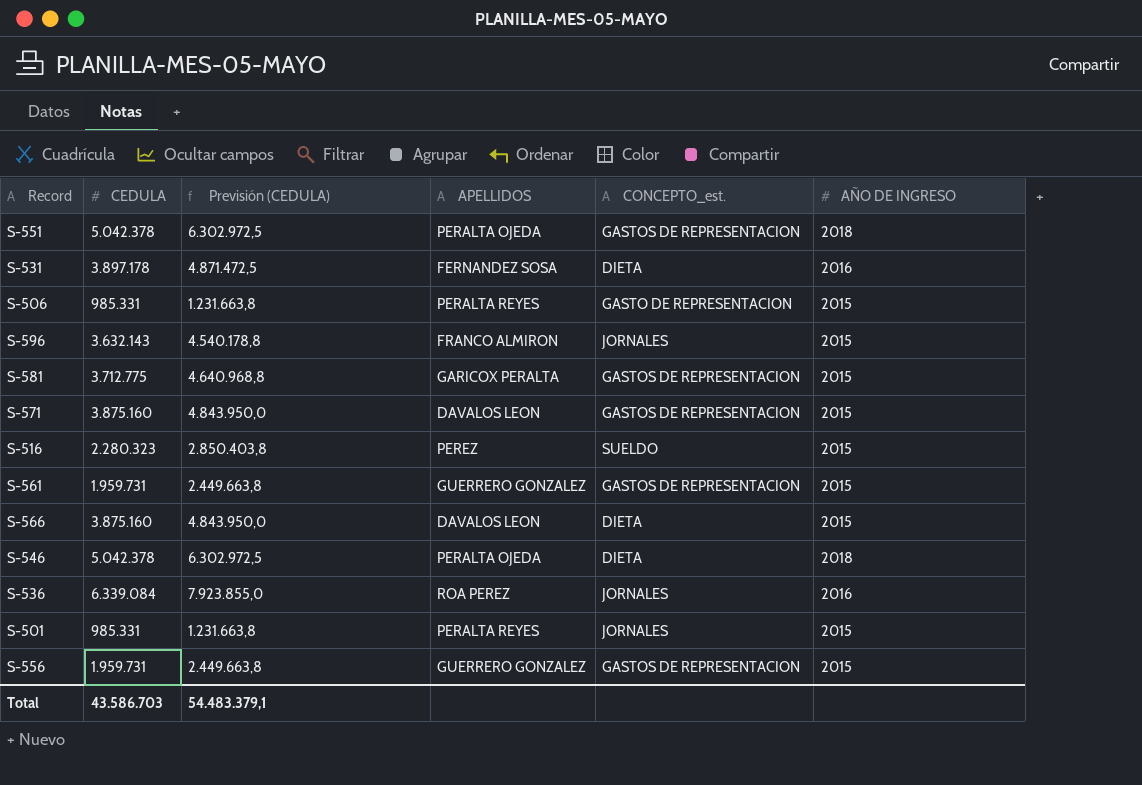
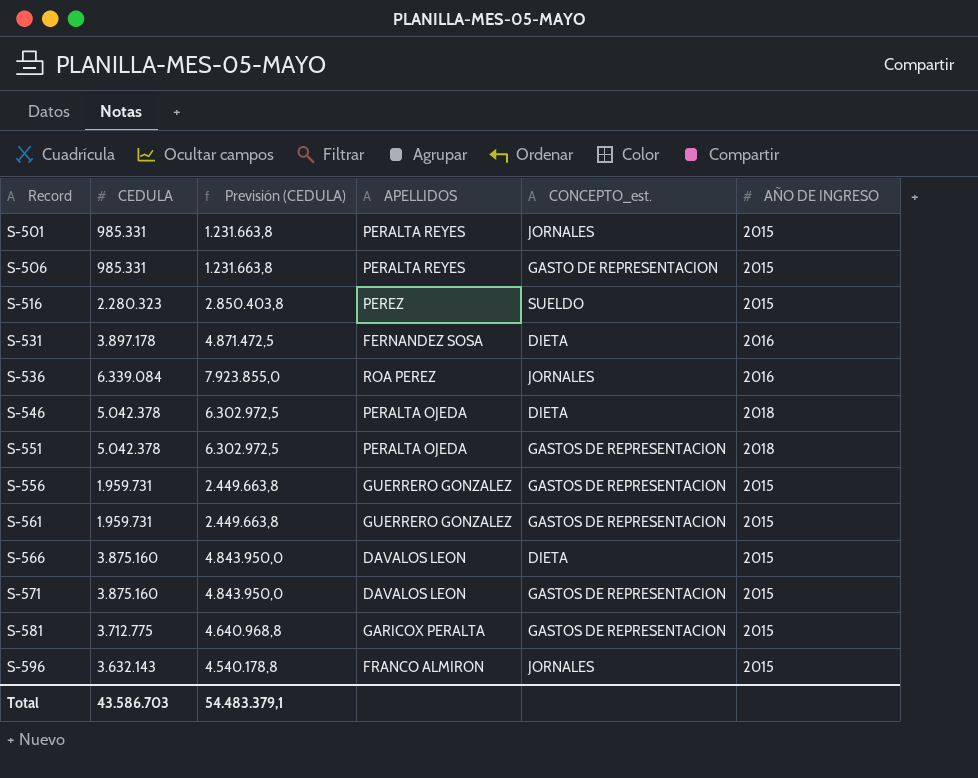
row order: none -> Record ascending

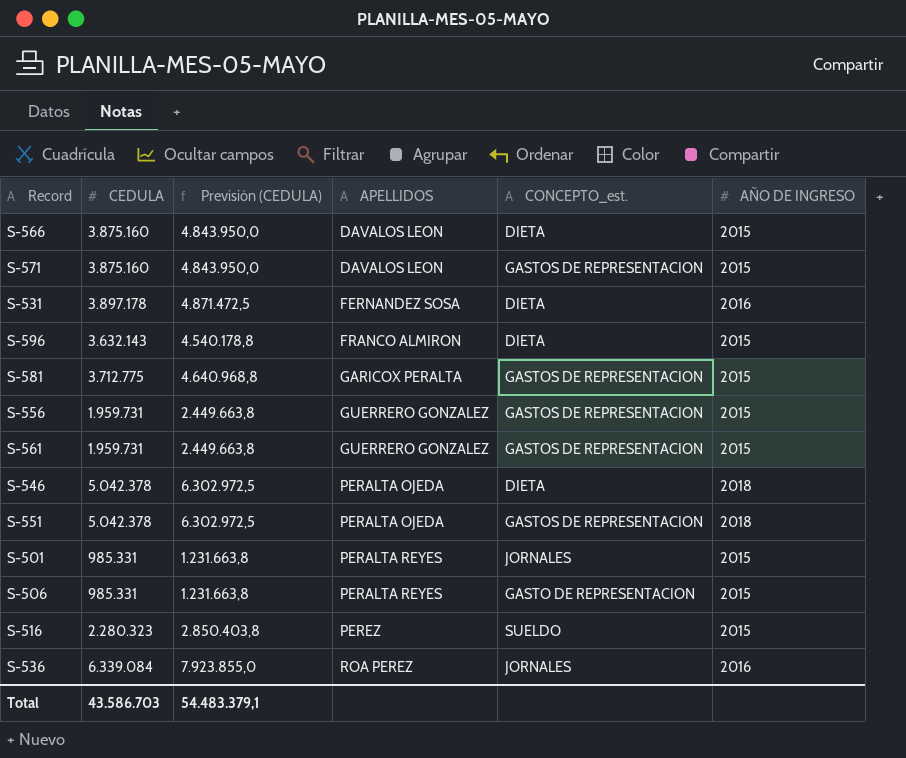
row order: Record ascending -> APELLIDOS ascending
S-596 | CONCEPTO_est.: JORNALES -> DIETA

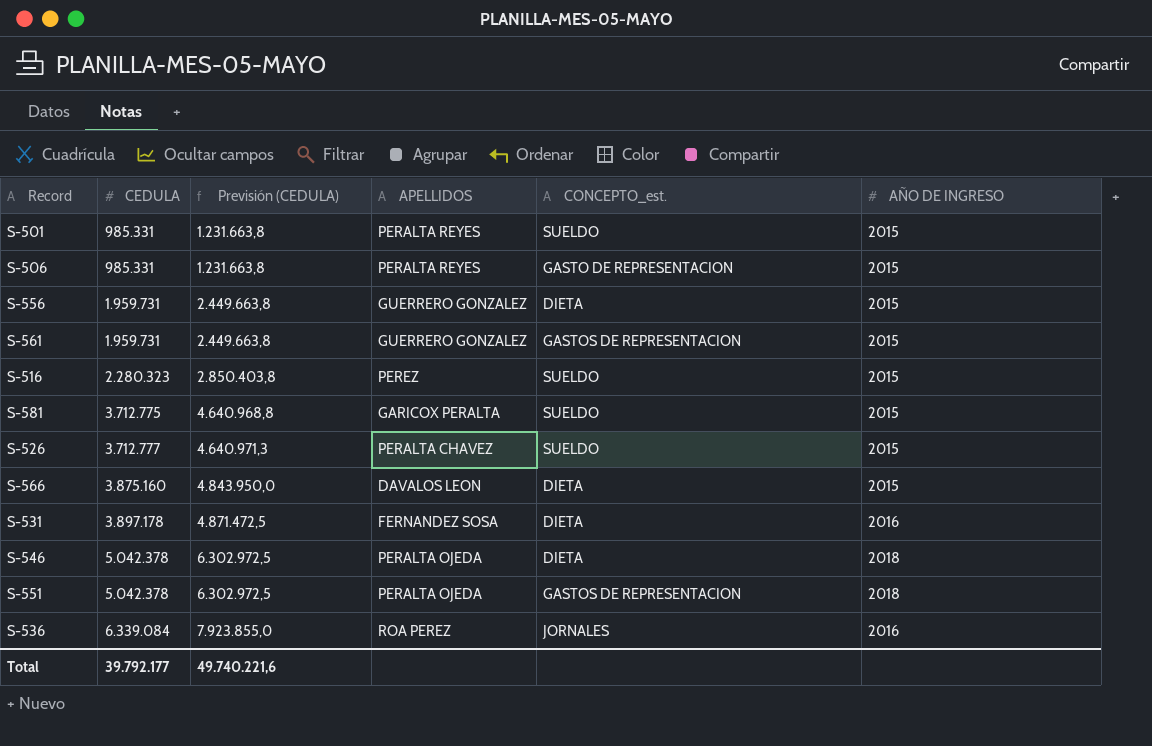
row order: APELLIDOS ascending -> CEDULA ascending
row S-571: 3.875.160 | 4.843.950,0 | DAVALOS LEON | GASTOS DE REPRESENTACION | 2015 -> none
row S-596: 3.632.143 | 4.540.178,8 | FRANCO ALMIRON | DIETA | 2015 -> none
S-501 | CONCEPTO_est.: JORNALES -> SUELDO
S-556 | CONCEPTO_est.: GASTOS DE REPRESENTACION -> DIETA
S-581 | CONCEPTO_est.: GASTOS DE REPRESENTACION -> SUELDO
row S-526: none -> 3.712.777 | 4.640.971,3 | PERALTA CHAVEZ | SUELDO | 2015
Total | CEDULA: 43.586.703 -> 39.792.177
Total | Previsión (CEDULA): 54.483.379,1 -> 49.740.221,6

